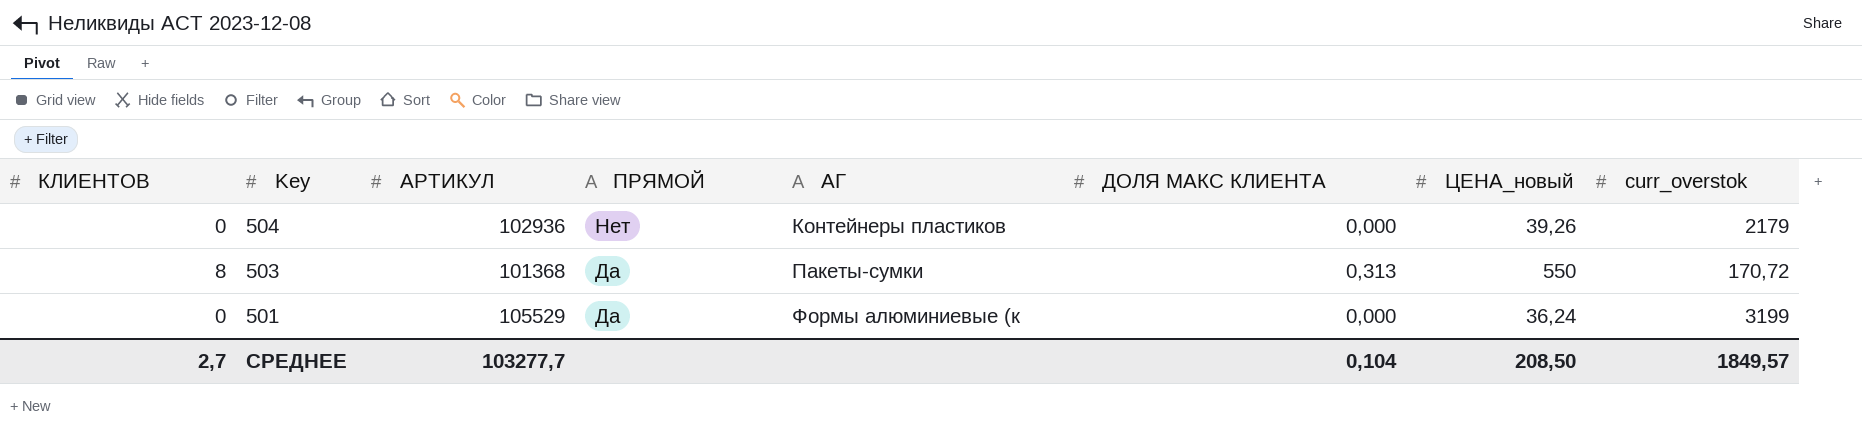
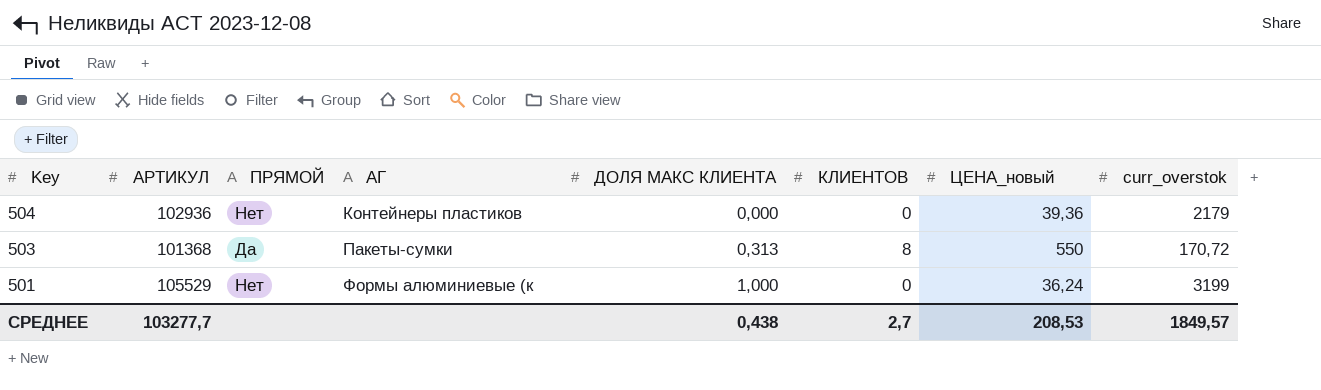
column КЛИЕНТОВ | position: 1 -> 6
504 | ЦЕНА_новый: 39,26 -> 39,36
501 | ПРЯМОЙ: Да -> Нет
501 | ДОЛЯ МАКС КЛИЕНТА: 0,000 -> 1,000
СРЕДНЕЕ | ДОЛЯ МАКС КЛИЕНТА: 0,104 -> 0,438
СРЕДНЕЕ | ЦЕНА_новый: 208,50 -> 208,53

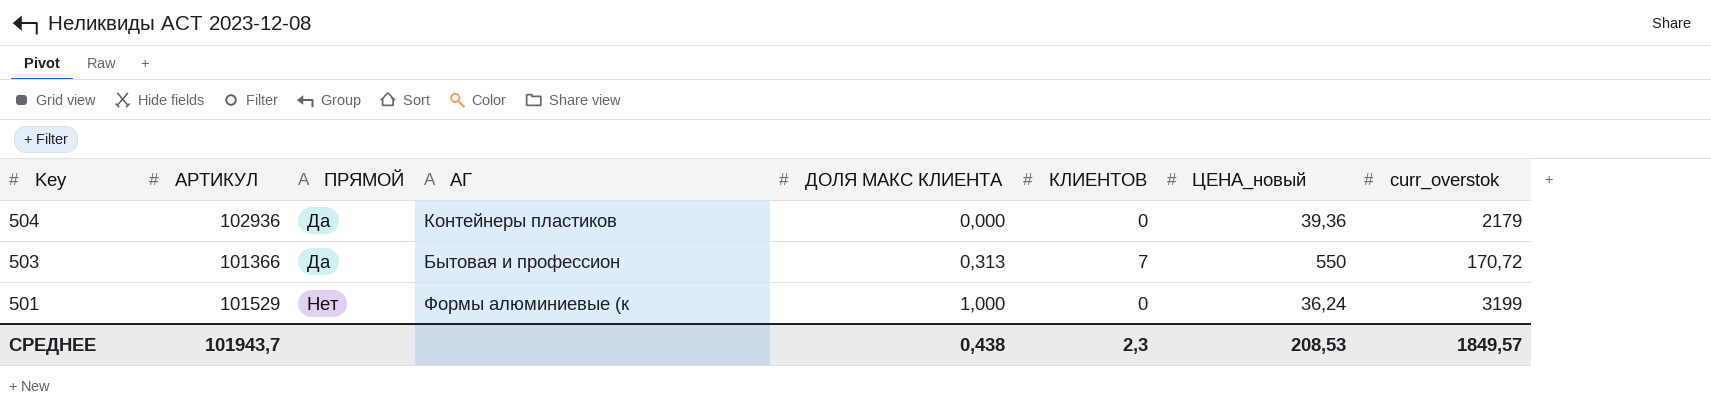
504 | ПРЯМОЙ: Нет -> Да
503 | АРТИКУЛ: 101368 -> 101366
503 | АГ: Пакеты-сумки -> Бытовая и профессион
503 | КЛИЕНТОВ: 8 -> 7
501 | АРТИКУЛ: 105529 -> 101529
СРЕДНЕЕ | АРТИКУЛ: 103277,7 -> 101943,7
СРЕДНЕЕ | КЛИЕНТОВ: 2,7 -> 2,3

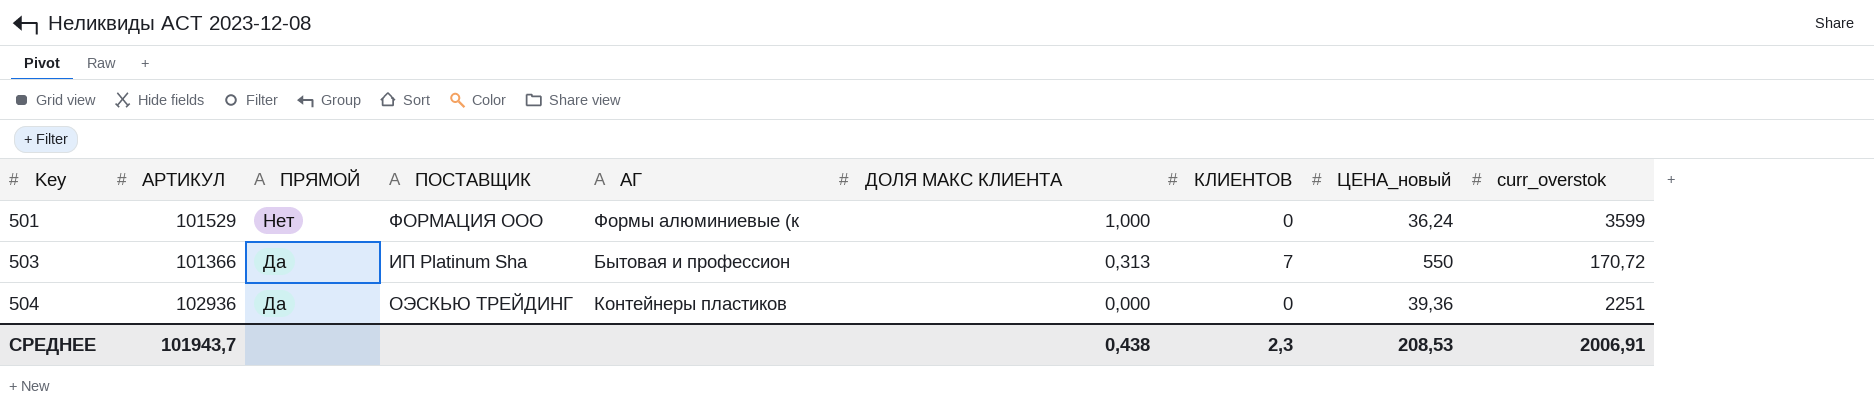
row order: Key descending -> Key ascending
column ПОСТАВЩИК | position: none -> 4
501 | curr_overstok: 3199 -> 3599
504 | curr_overstok: 2179 -> 2251
СРЕДНЕЕ | curr_overstok: 1849,57 -> 2006,91

